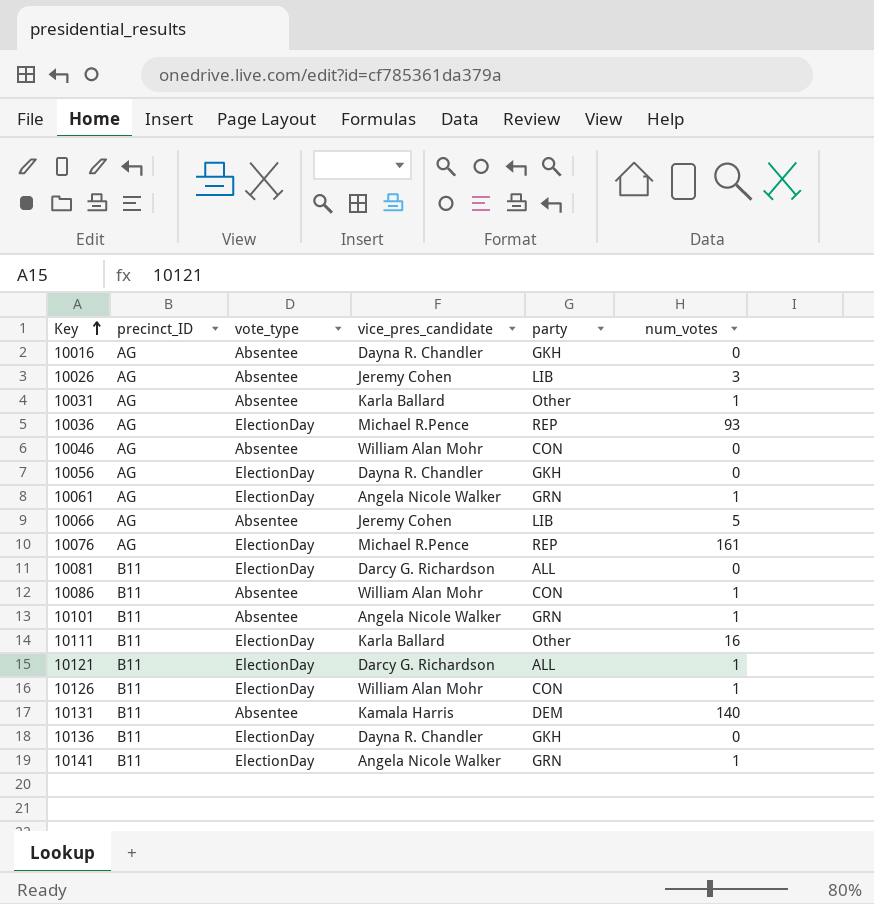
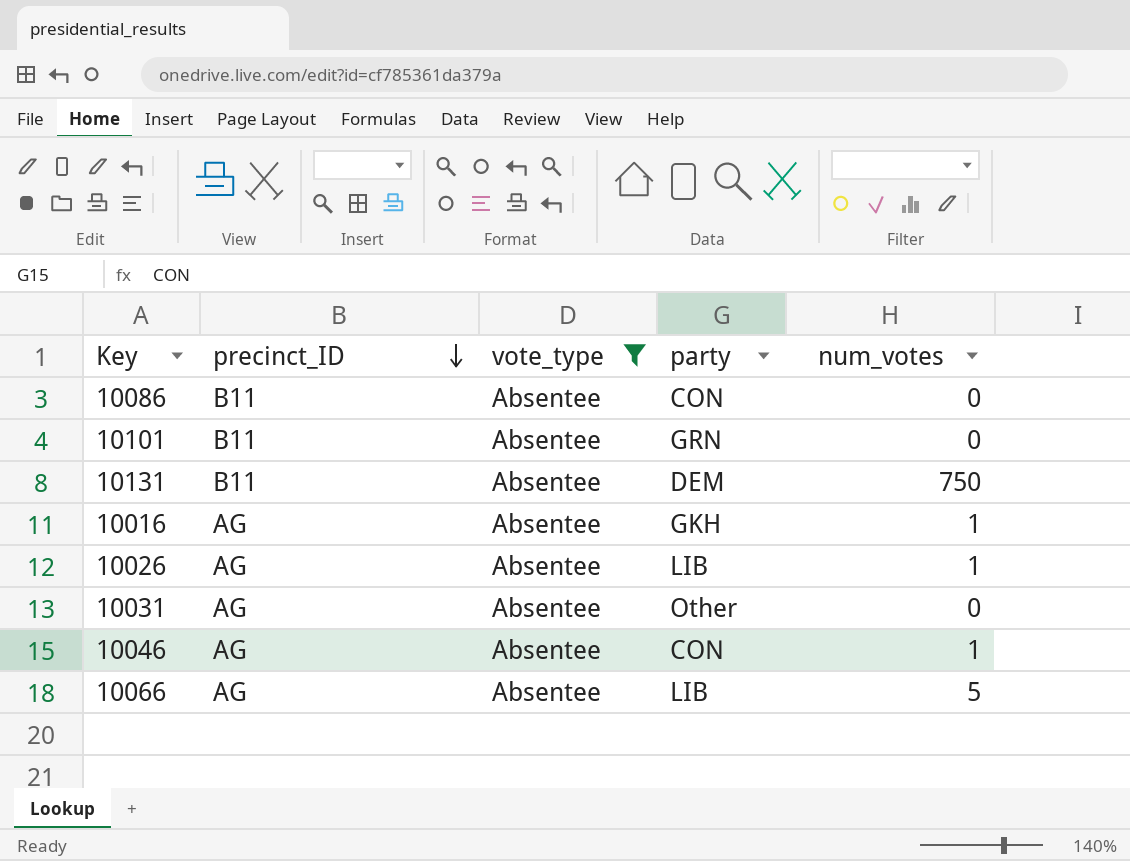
filter: none -> vote_type = Absentee
row order: Key ascending -> precinct_ID descending
column vice_pres_candidate | position: 4 -> none
10086 | num_votes: 1 -> 0
10101 | num_votes: 1 -> 0
10131 | num_votes: 140 -> 750
10016 | num_votes: 0 -> 1
10026 | num_votes: 3 -> 1
10031 | num_votes: 1 -> 0
10046 | num_votes: 0 -> 1

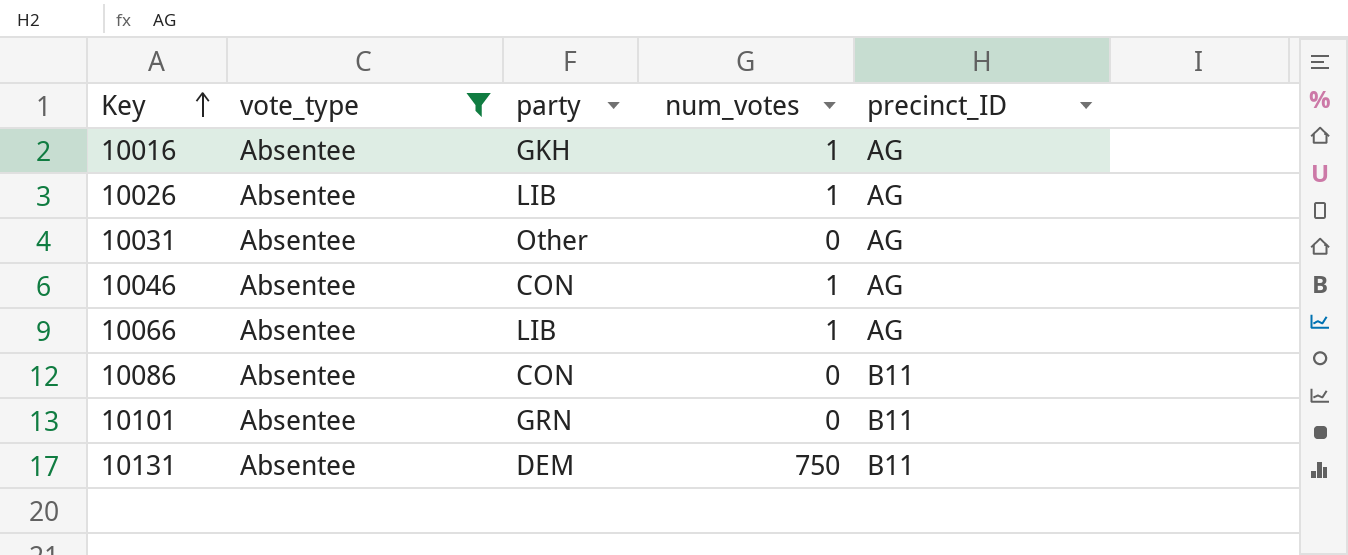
row order: precinct_ID descending -> Key ascending
column precinct_ID | position: 2 -> 5
10066 | num_votes: 5 -> 1

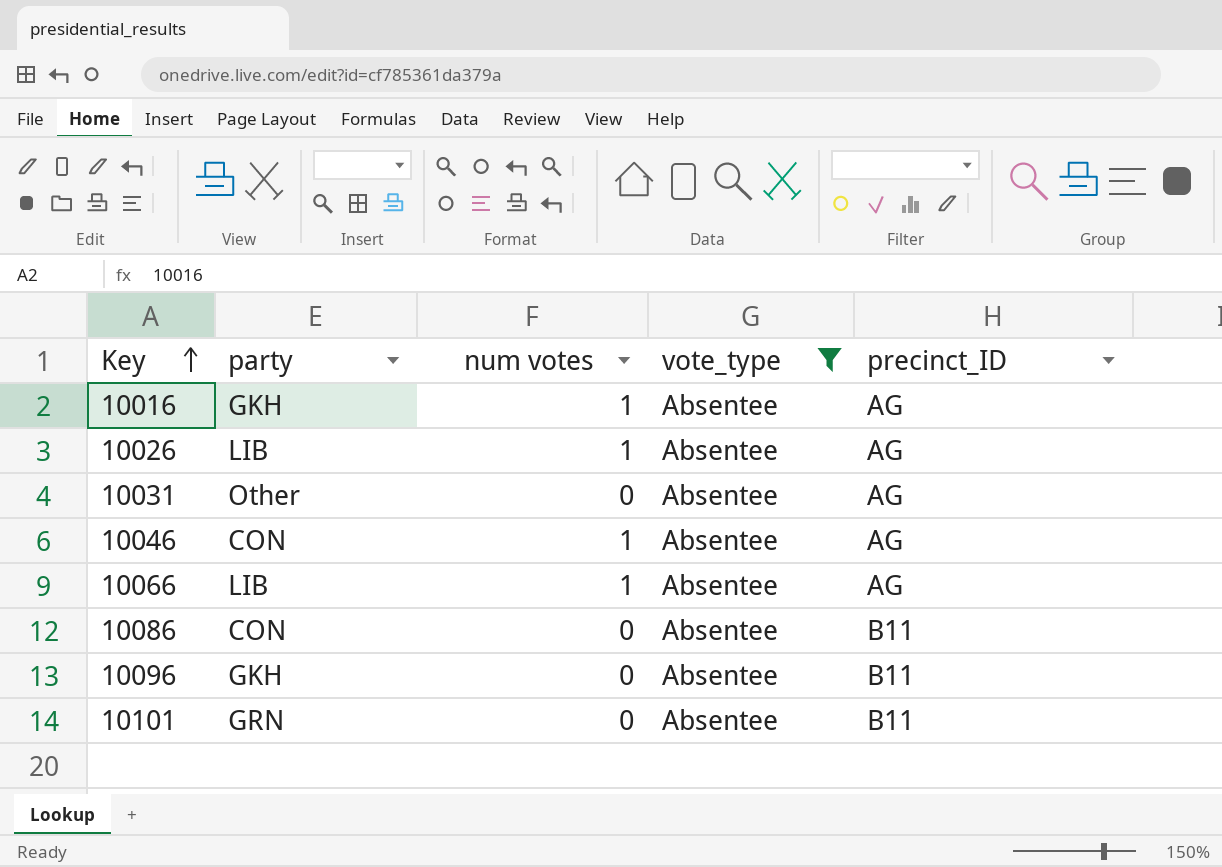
column name: num_votes -> num votes
column vote_type | position: 2 -> 4
row 10131: Absentee | DEM | 750 | B11 -> none
row 10096: none -> GKH | 0 | Absentee | B11

